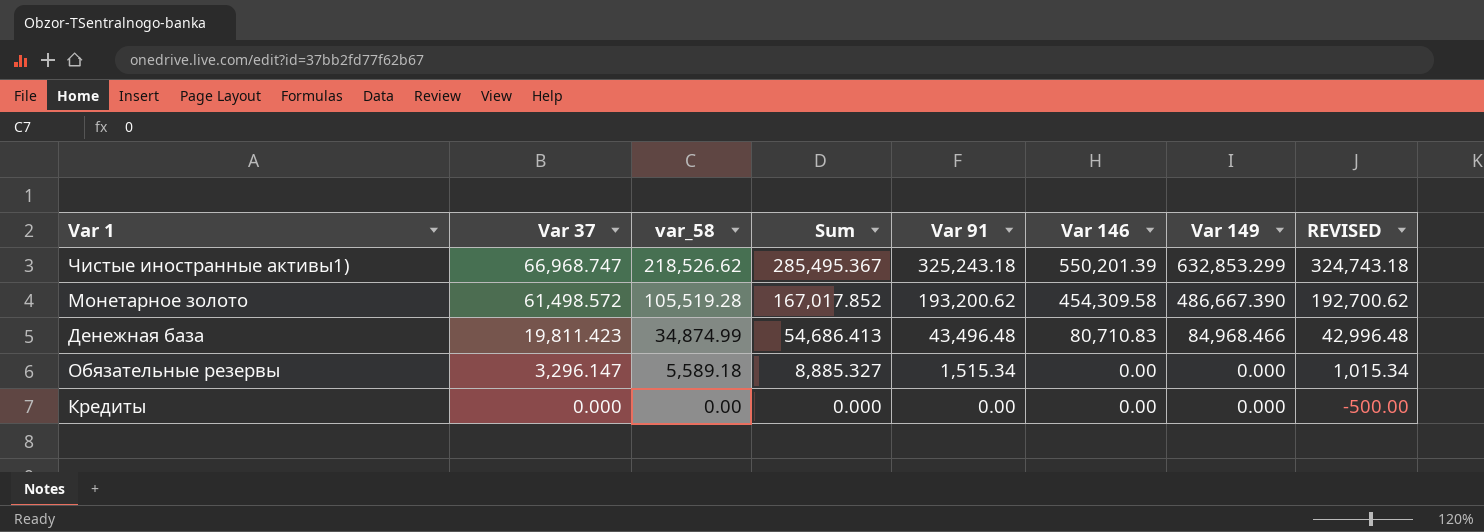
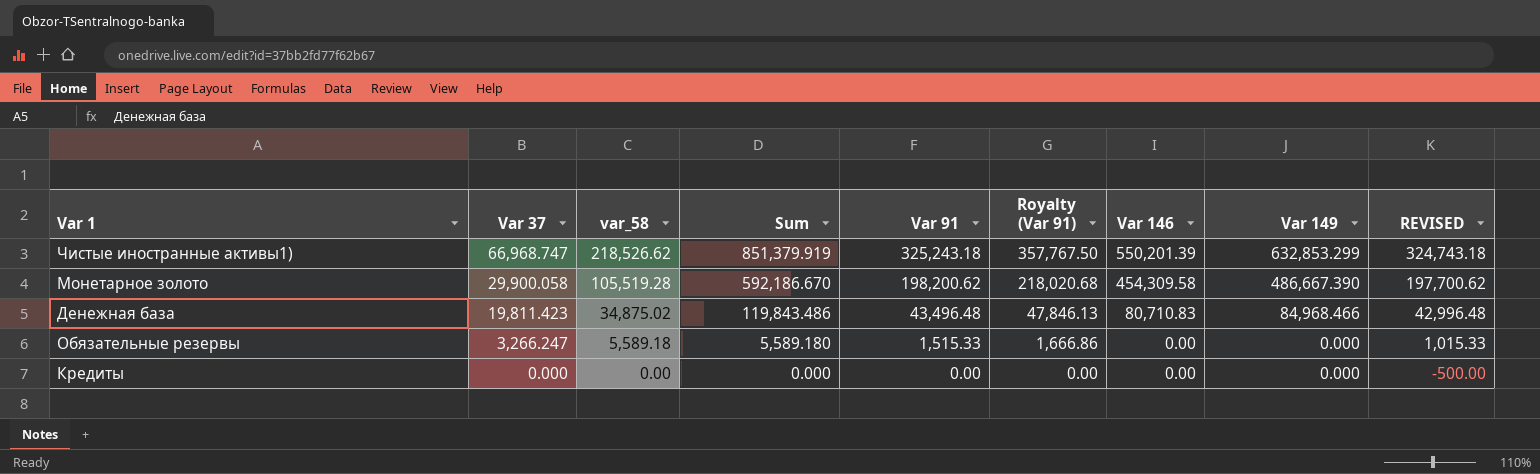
column Sum | formula: [Var 37] + [var_58] -> [var_58] + [Var 149]
column Royalty (Var 91) | formula: none -> [Var 91] * 1.1
Монетарное золото | Var 37: 61,498.572 -> 29,900.058
Монетарное золото | Var 91: 193,200.62 -> 198,200.62
Монетарное золото | REVISED: 192,700.62 -> 197,700.62
Денежная база | var_58: 34,874.99 -> 34,875.02
Обязательные резервы | Var 37: 3,296.147 -> 3,266.247
Обязательные резервы | Var 91: 1,515.34 -> 1,515.33
Обязательные резервы | REVISED: 1,015.34 -> 1,015.33

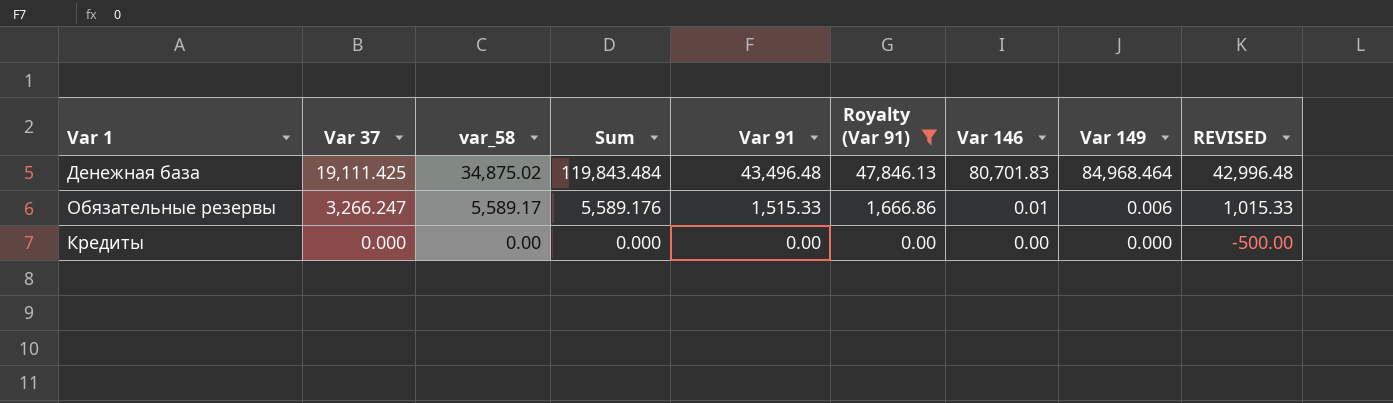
filter: none -> Royalty (Var 91) <= 47,846.13
Денежная база | Var 37: 19,811.423 -> 19,111.425
Денежная база | Sum: 119,843.486 -> 119,843.484
Денежная база | Var 146: 80,710.83 -> 80,701.83
Денежная база | Var 149: 84,968.466 -> 84,968.464
Обязательные резервы | var_58: 5,589.18 -> 5,589.17
Обязательные резервы | Sum: 5,589.180 -> 5,589.176
Обязательные резервы | Var 146: 0.00 -> 0.01
Обязательные резервы | Var 149: 0.000 -> 0.006

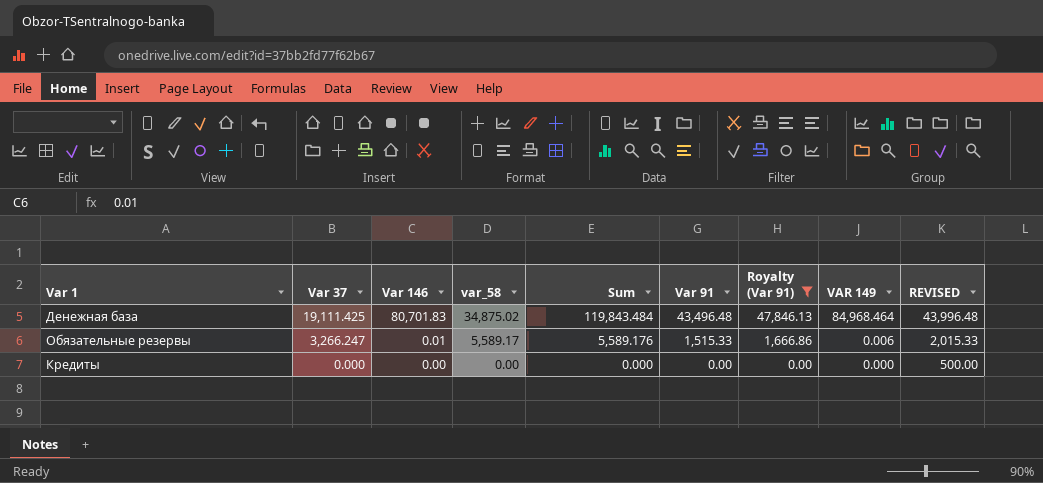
column Var 146 | position: 7 -> 3
column name: Var 149 -> VAR 149
column REVISED | formula: [Var 91] - 500 -> [Var 91] + 500

